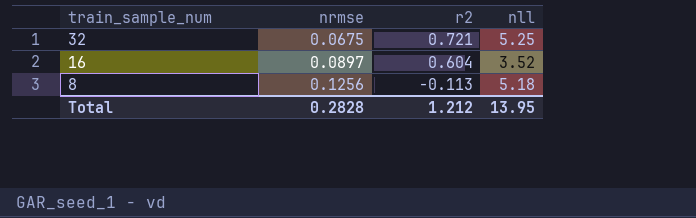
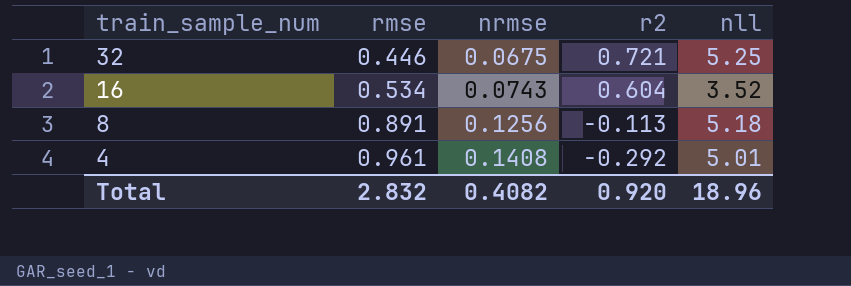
column rmse | position: none -> 2
16 | nrmse: 0.0897 -> 0.0743
row 4: none -> 0.961 | 0.1408 | -0.292 | 5.01
Total | nrmse: 0.2828 -> 0.4082
Total | r2: 1.212 -> 0.920
Total | nll: 13.95 -> 18.96

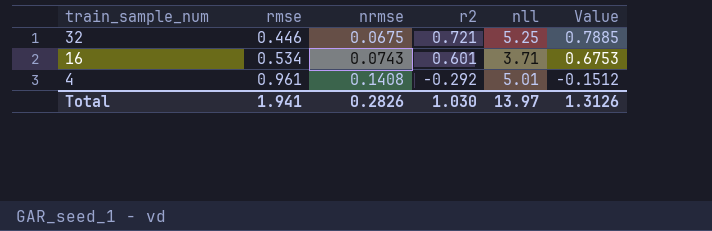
column Value | formula: none -> [nrmse] + [r2]
row 8: 0.891 | 0.1256 | -0.113 | 5.18 -> none
16 | r2: 0.604 -> 0.601
16 | nll: 3.52 -> 3.71
Total | rmse: 2.832 -> 1.941
Total | nrmse: 0.4082 -> 0.2826
Total | r2: 0.920 -> 1.030
Total | nll: 18.96 -> 13.97

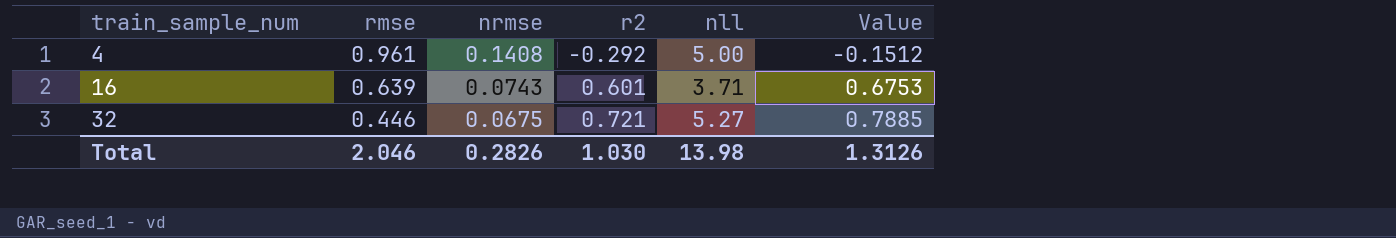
row order: train_sample_num descending -> train_sample_num ascending
4 | nll: 5.01 -> 5.00
16 | rmse: 0.534 -> 0.639
32 | nll: 5.25 -> 5.27
Total | rmse: 1.941 -> 2.046
Total | nll: 13.97 -> 13.98

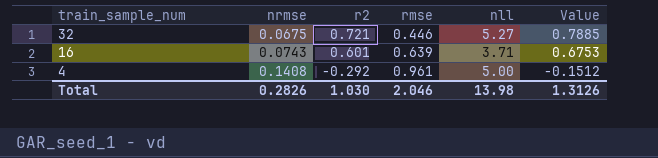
row order: train_sample_num ascending -> train_sample_num descending
column rmse | position: 2 -> 4

